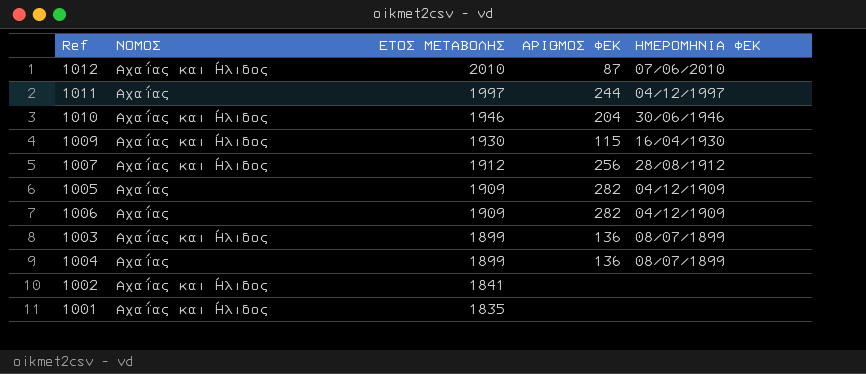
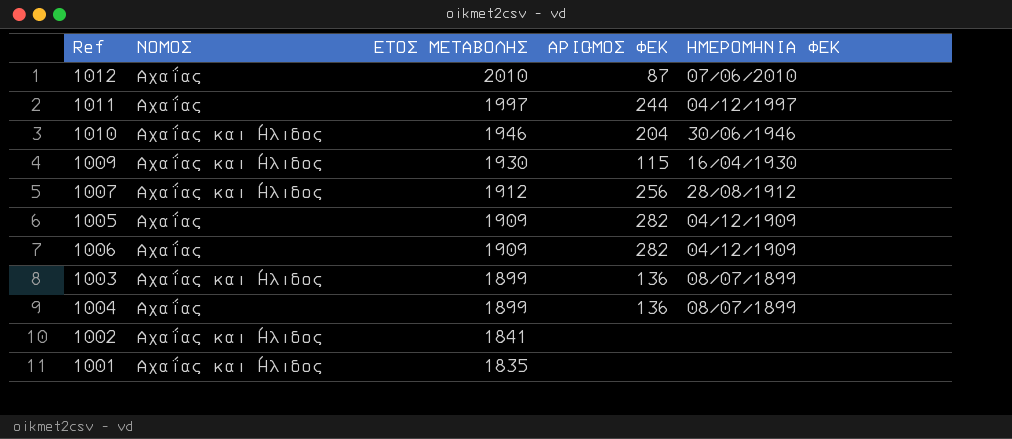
1012 | ΝΟΜΟΣ: Αχαΐας και Ήλιδος -> Αχαΐας

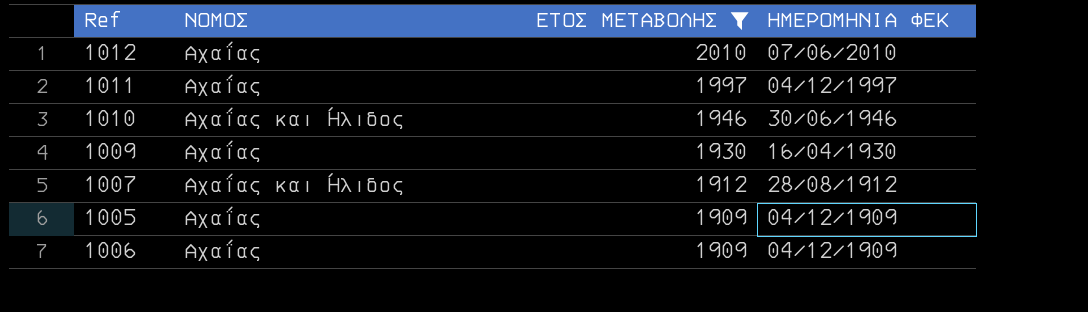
filter: none -> ΕΤΟΣ ΜΕΤΑΒΟΛΗΣ >= 1909
column ΑΡΙΘΜΟΣ ΦΕΚ | position: 4 -> none
1009 | ΝΟΜΟΣ: Αχαΐας και Ήλιδος -> Αχαΐας

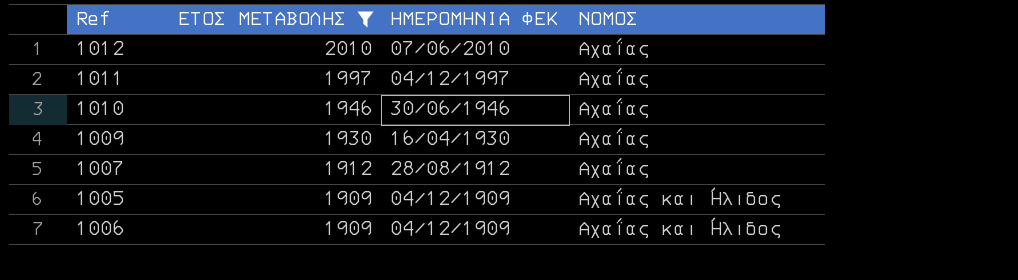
column ΝΟΜΟΣ | position: 2 -> 4
1010 | ΝΟΜΟΣ: Αχαΐας και Ήλιδος -> Αχαΐας
1007 | ΝΟΜΟΣ: Αχαΐας και Ήλιδος -> Αχαΐας
1005 | ΝΟΜΟΣ: Αχαΐας -> Αχαΐας και Ήλιδος
1006 | ΝΟΜΟΣ: Αχαΐας -> Αχαΐας και Ήλιδος

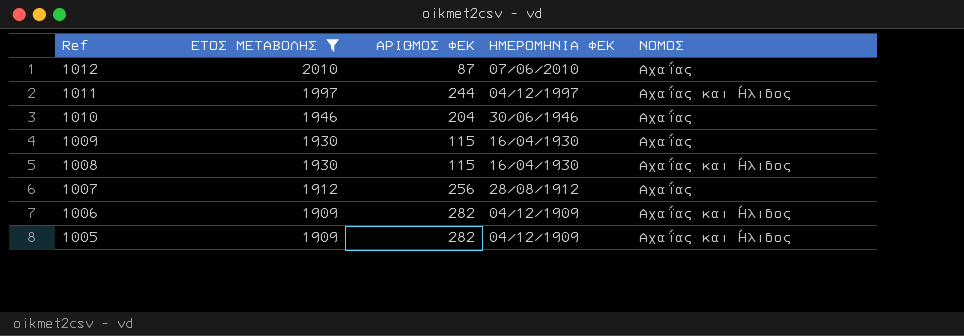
row order: ΕΤΟΣ ΜΕΤΑΒΟΛΗΣ descending -> Ref descending
column ΑΡΙΘΜΟΣ ΦΕΚ | position: none -> 3
1011 | ΝΟΜΟΣ: Αχαΐας -> Αχαΐας και Ήλιδος
row 1008: none -> 1930 | 115 | 16/04/1930 | Αχαΐας και Ήλιδος

